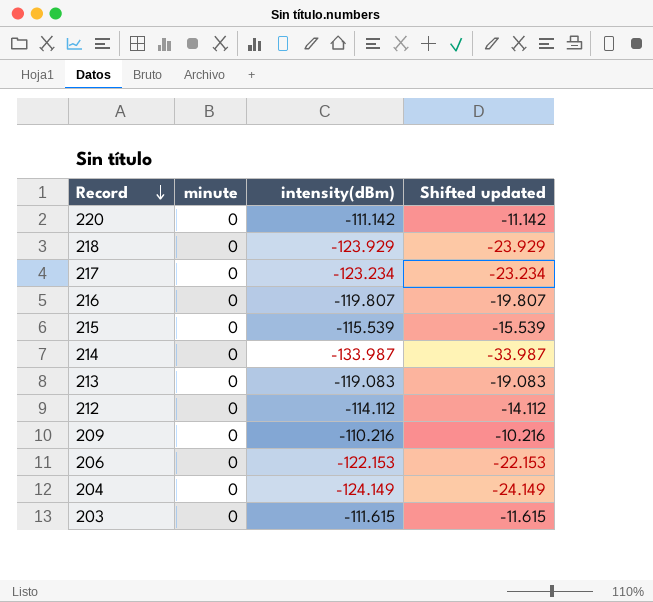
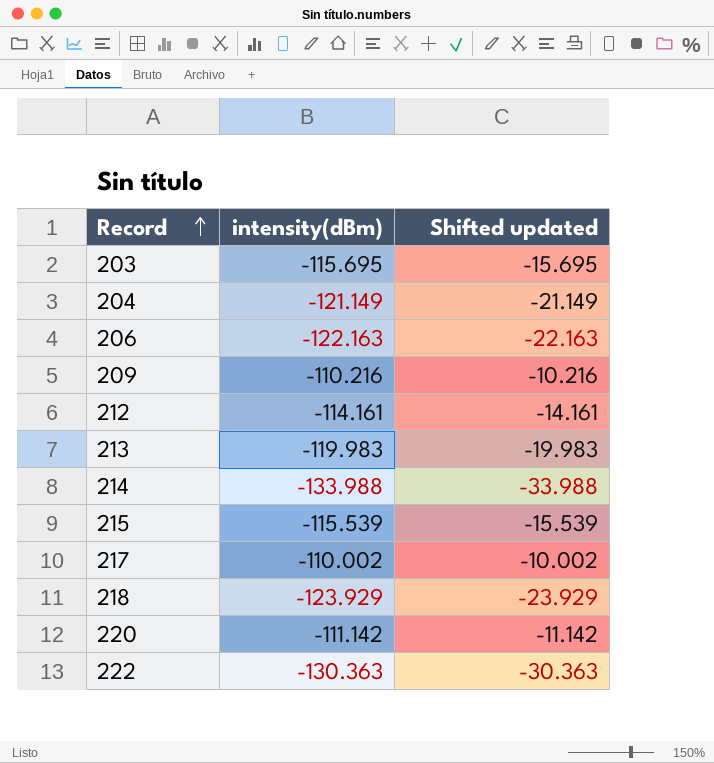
row order: Record descending -> Record ascending
column minute | position: 2 -> none
row 216: 0 | -119.807 | -19.807 -> none
203 | intensity(dBm): -111.615 -> -115.695
203 | Shifted updated: -11.615 -> -15.695
204 | intensity(dBm): -124.149 -> -121.149
204 | Shifted updated: -24.149 -> -21.149
206 | intensity(dBm): -122.153 -> -122.163
206 | Shifted updated: -22.153 -> -22.163
212 | intensity(dBm): -114.112 -> -114.161
212 | Shifted updated: -14.112 -> -14.161
213 | intensity(dBm): -119.083 -> -119.983
213 | Shifted updated: -19.083 -> -19.983
214 | intensity(dBm): -133.987 -> -133.988
214 | Shifted updated: -33.987 -> -33.988
217 | intensity(dBm): -123.234 -> -110.002
217 | Shifted updated: -23.234 -> -10.002
row 222: none -> -130.363 | -30.363

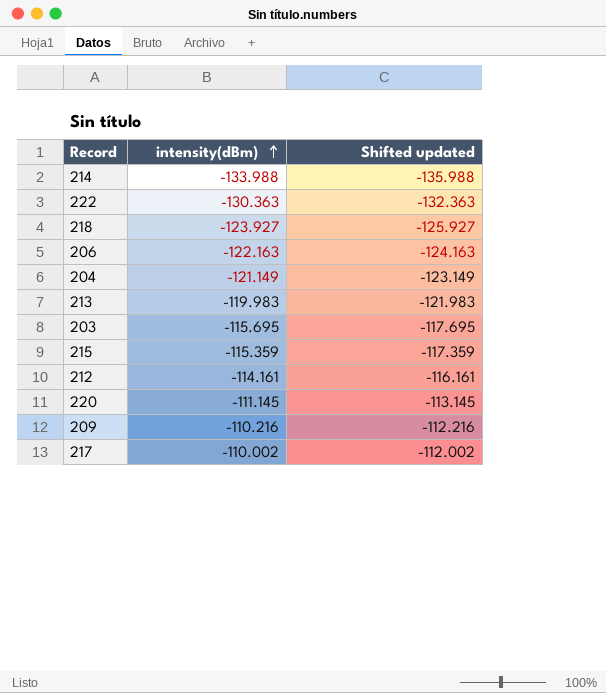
row order: Record ascending -> intensity(dBm) ascending
column Shifted updated | formula: [intensity(dBm)] + 100 -> [intensity(dBm)] - 2
218 | intensity(dBm): -123.929 -> -123.927
215 | intensity(dBm): -115.539 -> -115.359
220 | intensity(dBm): -111.142 -> -111.145

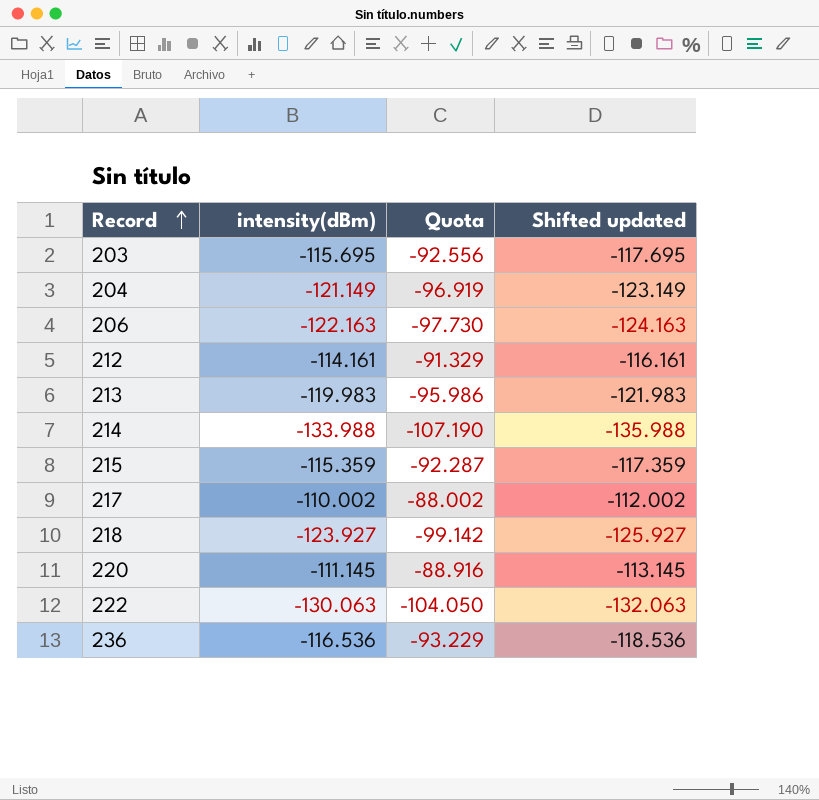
row order: intensity(dBm) ascending -> Record ascending
column Quota | formula: none -> [intensity(dBm)] * 0.8
row 209: -110.216 | -112.216 -> none
222 | intensity(dBm): -130.363 -> -130.063
222 | Shifted updated: -132.363 -> -132.063
row 236: none -> -116.536 | -93.229 | -118.536

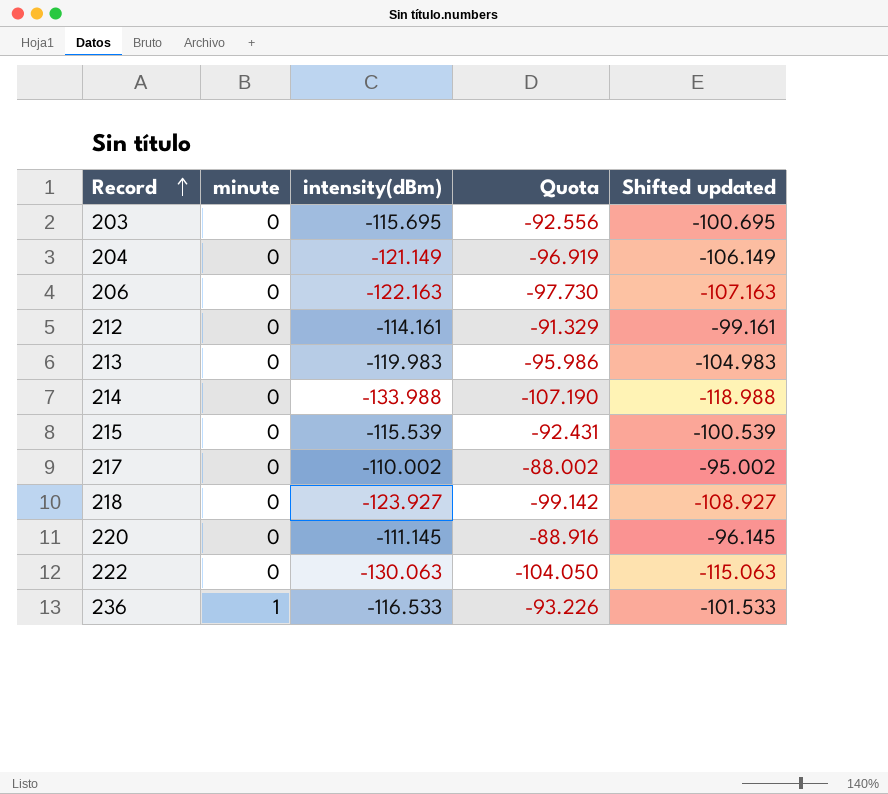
column minute | position: none -> 2
column Shifted updated | formula: [intensity(dBm)] - 2 -> [intensity(dBm)] + 15
215 | intensity(dBm): -115.359 -> -115.539
215 | Quota: -92.287 -> -92.431
236 | intensity(dBm): -116.536 -> -116.533
236 | Quota: -93.229 -> -93.226

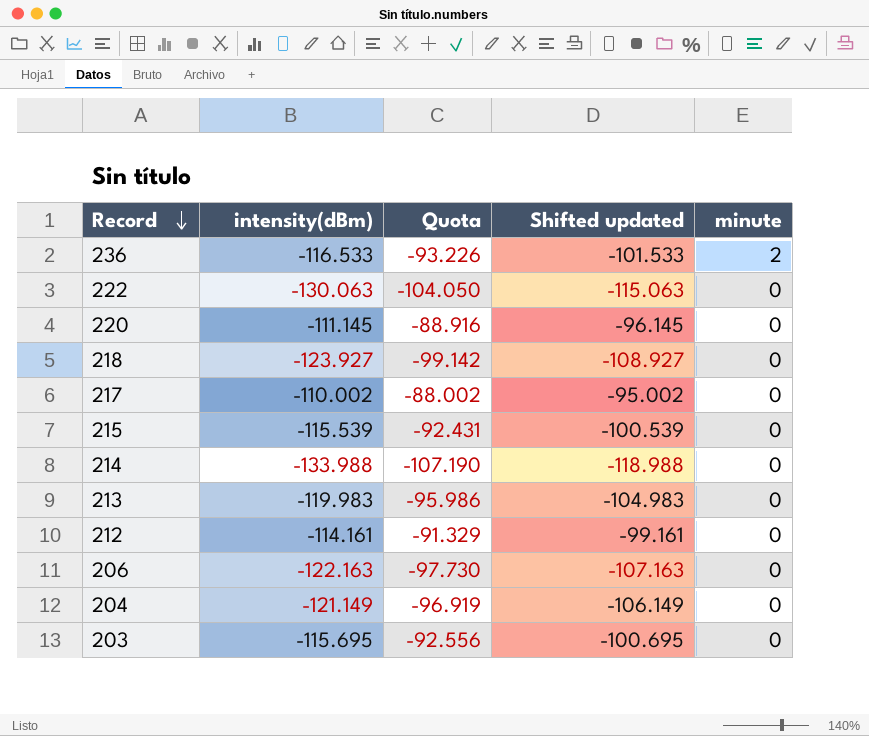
row order: Record ascending -> Record descending
column minute | position: 2 -> 5
236 | minute: 1 -> 2

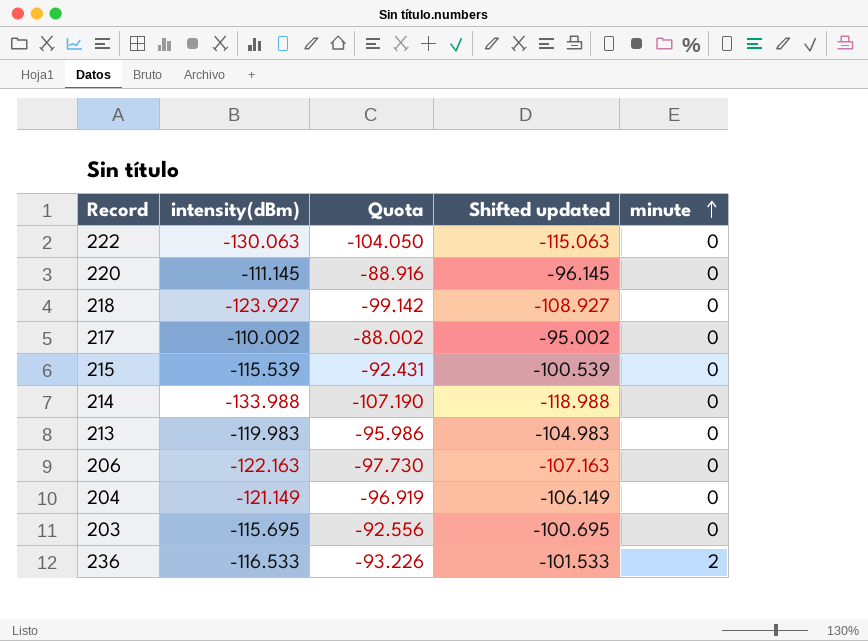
row order: Record descending -> minute ascending
row 212: -114.161 | -91.329 | -99.161 | 0 -> none

